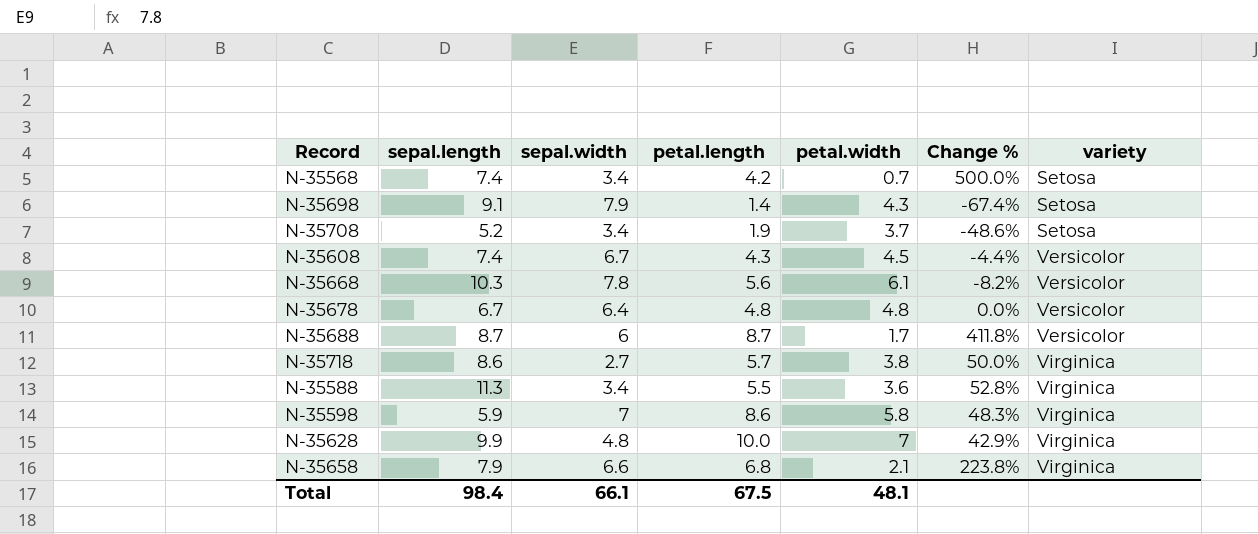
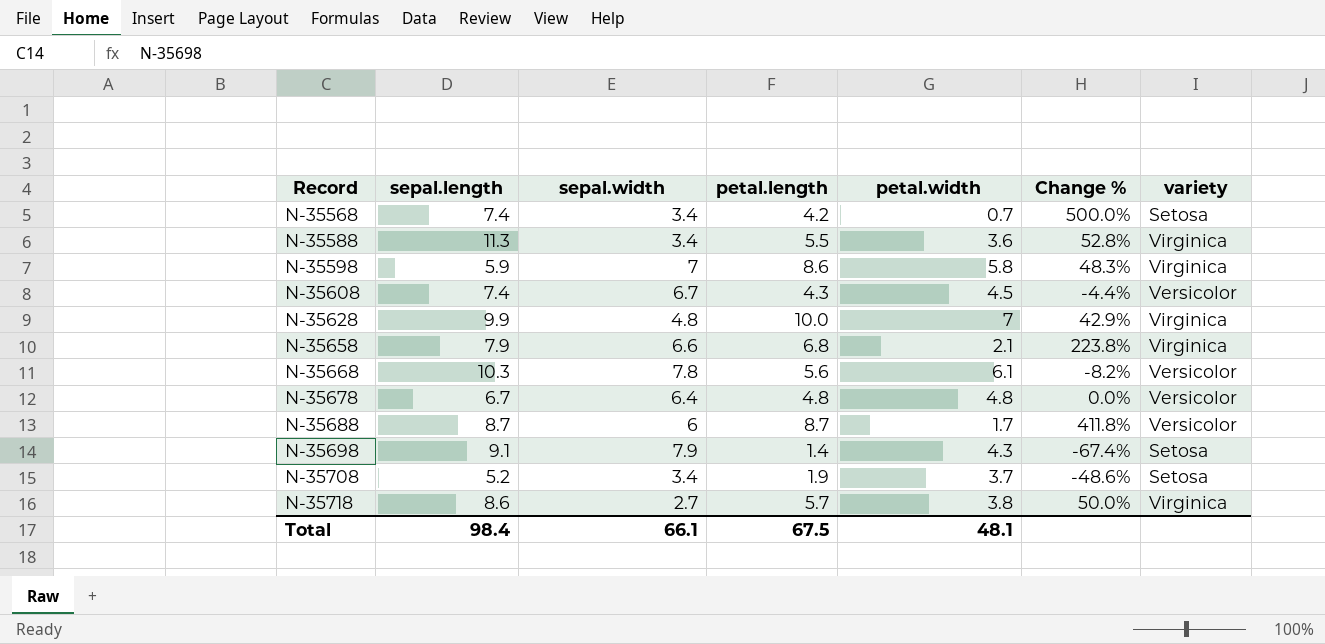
row order: variety ascending -> Record ascending

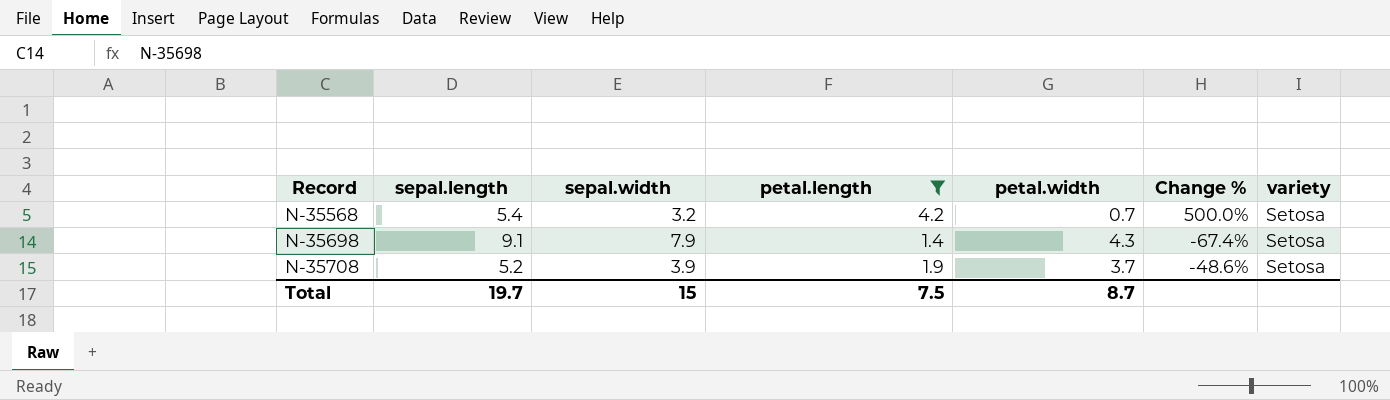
filter: none -> petal.length <= 4.2
N-35568 | sepal.length: 7.4 -> 5.4
N-35568 | sepal.width: 3.4 -> 3.2
N-35708 | sepal.width: 3.4 -> 3.9
Total | sepal.length: 98.4 -> 19.7
Total | sepal.width: 66.1 -> 15
Total | petal.length: 67.5 -> 7.5
Total | petal.width: 48.1 -> 8.7

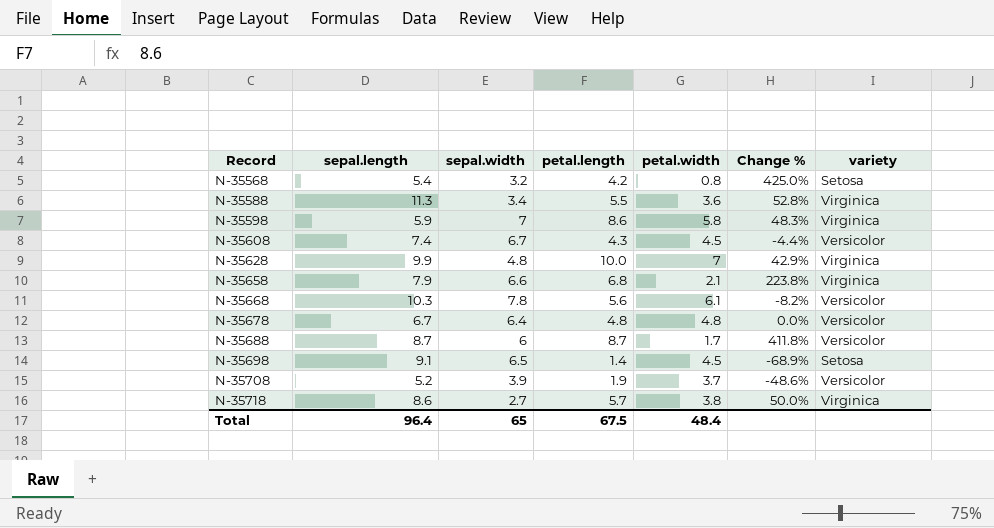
filter: petal.length <= 4.2 -> none
N-35568 | petal.width: 0.7 -> 0.8
N-35568 | Change %: 500.0% -> 425.0%
N-35698 | sepal.width: 7.9 -> 6.5
N-35698 | petal.width: 4.3 -> 4.5
N-35698 | Change %: -67.4% -> -68.9%
N-35708 | variety: Setosa -> Versicolor
Total | sepal.length: 19.7 -> 96.4
Total | sepal.width: 15 -> 65
Total | petal.length: 7.5 -> 67.5
Total | petal.width: 8.7 -> 48.4

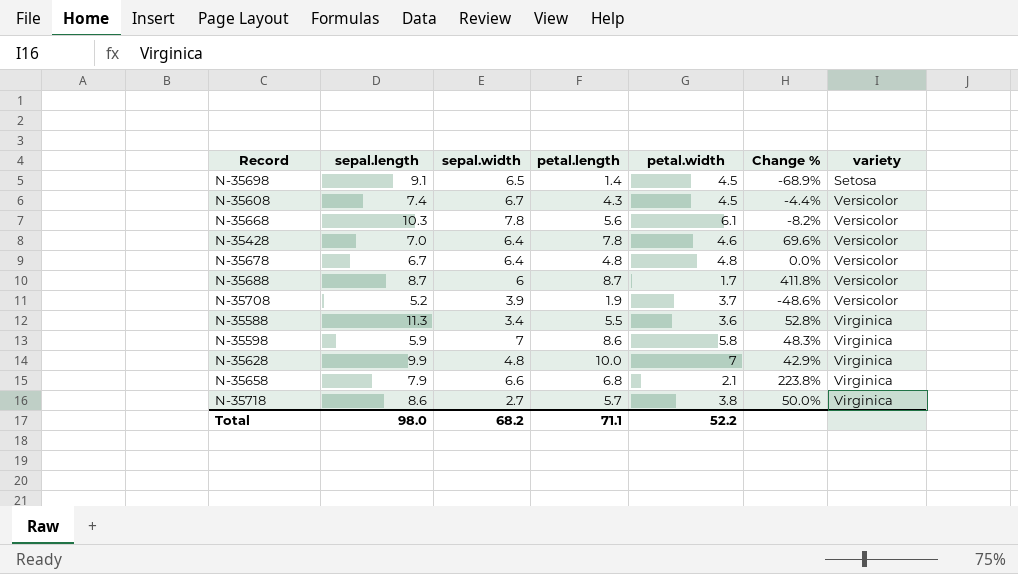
row order: Record ascending -> variety ascending
row N-35568: 5.4 | 3.2 | 4.2 | 0.8 | 425.0% | Setosa -> none
row N-35428: none -> 7.0 | 6.4 | 7.8 | 4.6 | 69.6% | Versicolor
Total | sepal.length: 96.4 -> 98.0
Total | sepal.width: 65 -> 68.2
Total | petal.length: 67.5 -> 71.1
Total | petal.width: 48.4 -> 52.2

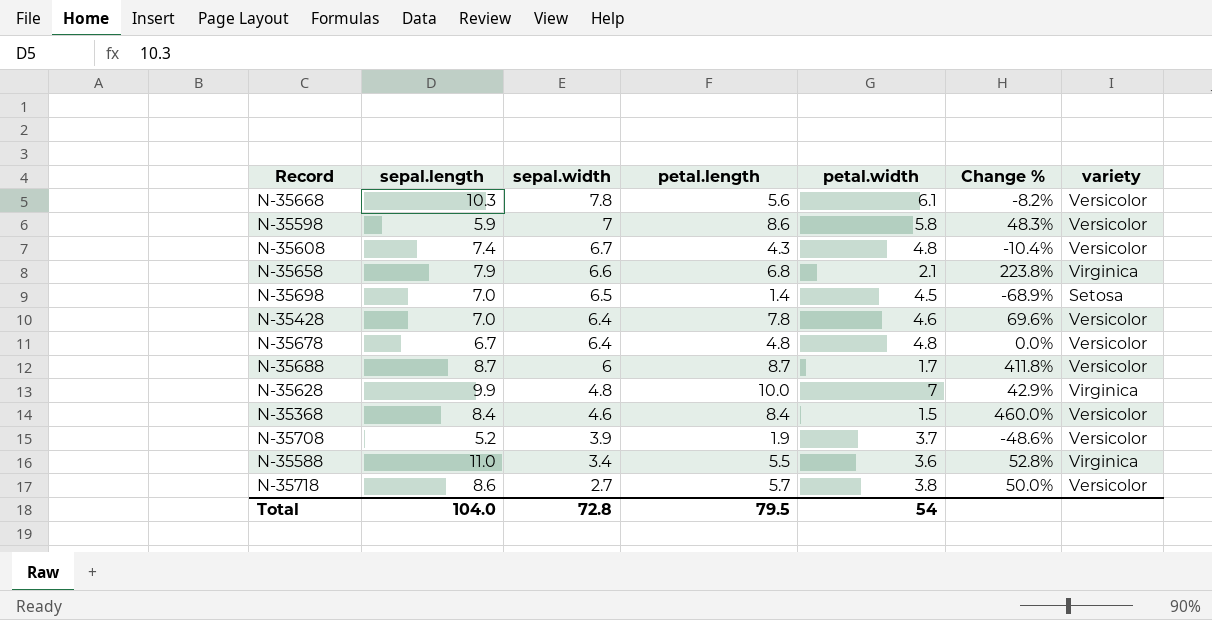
row order: variety ascending -> sepal.width descending
N-35598 | variety: Virginica -> Versicolor
N-35608 | petal.width: 4.5 -> 4.8
N-35608 | Change %: -4.4% -> -10.4%
N-35698 | sepal.length: 9.1 -> 7.0
row N-35368: none -> 8.4 | 4.6 | 8.4 | 1.5 | 460.0% | Versicolor
N-35588 | sepal.length: 11.3 -> 11.0
N-35718 | variety: Virginica -> Versicolor
Total | sepal.length: 98.0 -> 104.0
Total | sepal.width: 68.2 -> 72.8
Total | petal.length: 71.1 -> 79.5
Total | petal.width: 52.2 -> 54

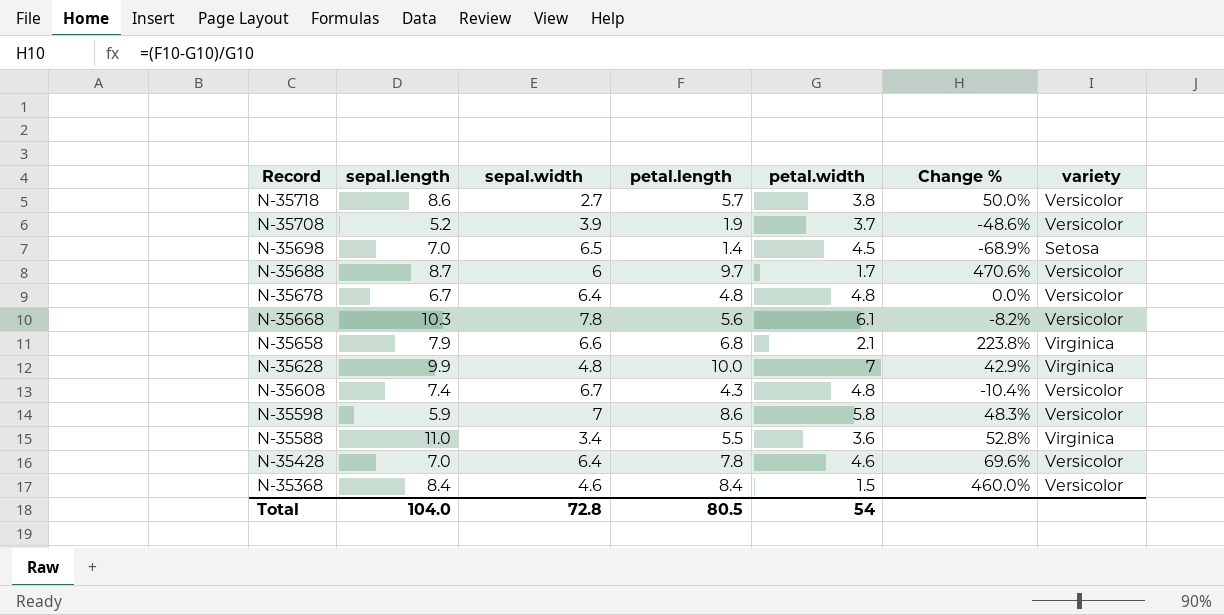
row order: sepal.width descending -> Record descending
N-35688 | petal.length: 8.7 -> 9.7
N-35688 | Change %: 411.8% -> 470.6%
Total | petal.length: 79.5 -> 80.5

